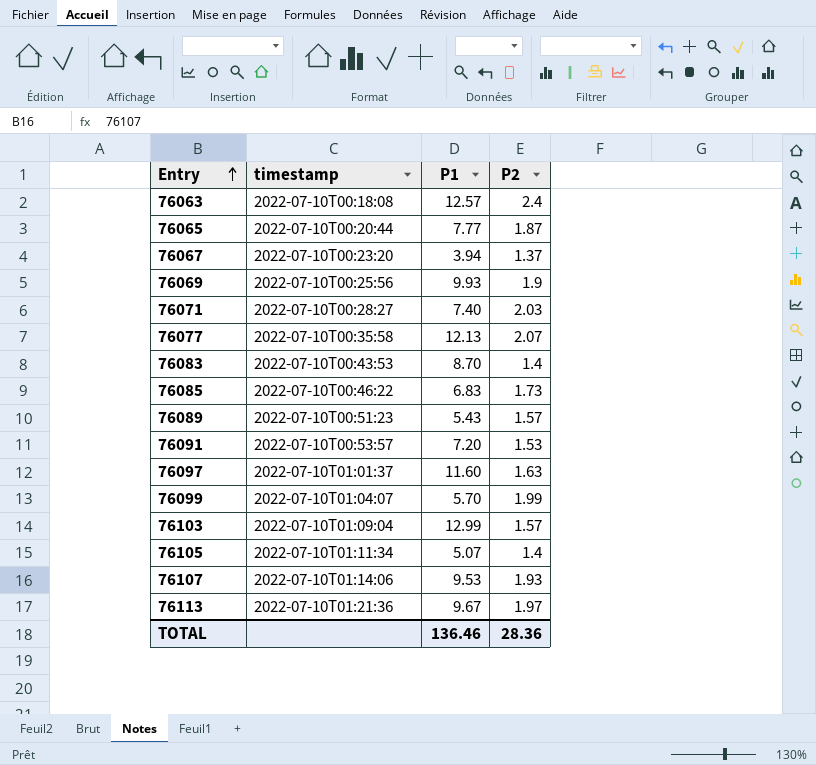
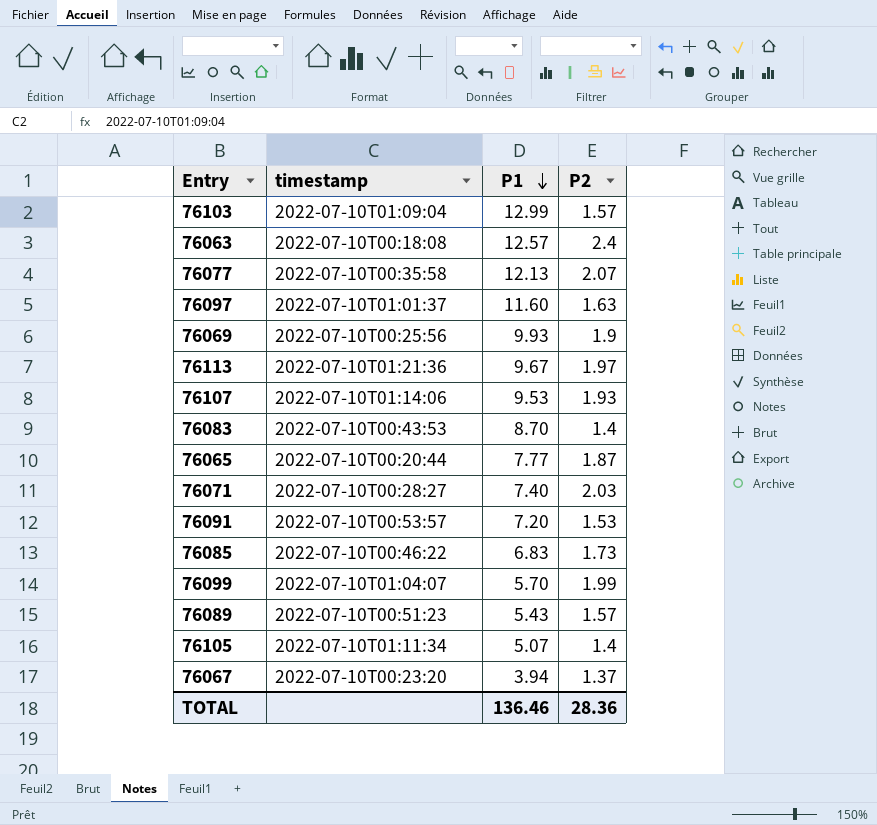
row order: Entry ascending -> P1 descending

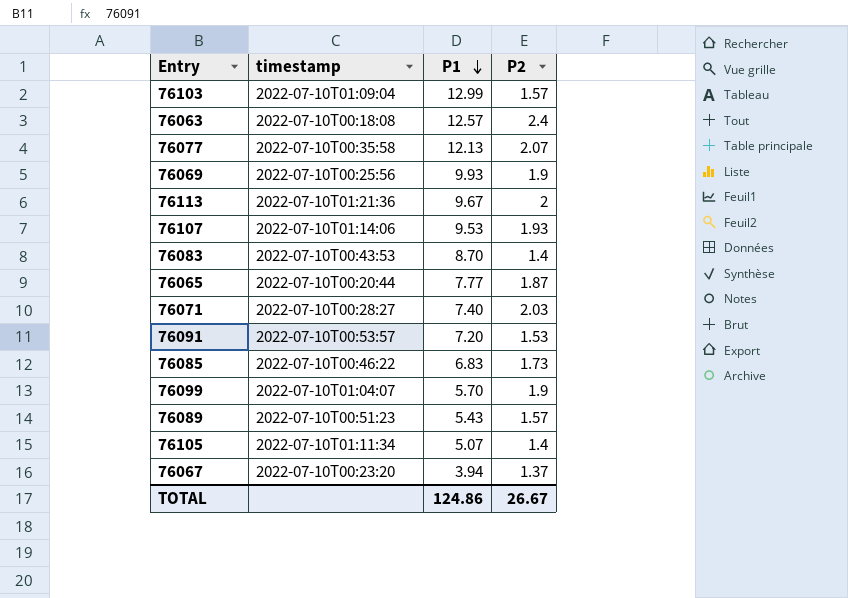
row 76097: 2022-07-10T01:01:37 | 11.60 | 1.63 -> none
76113 | P2: 1.97 -> 2
76099 | P2: 1.99 -> 1.9
TOTAL | P1: 136.46 -> 124.86
TOTAL | P2: 28.36 -> 26.67

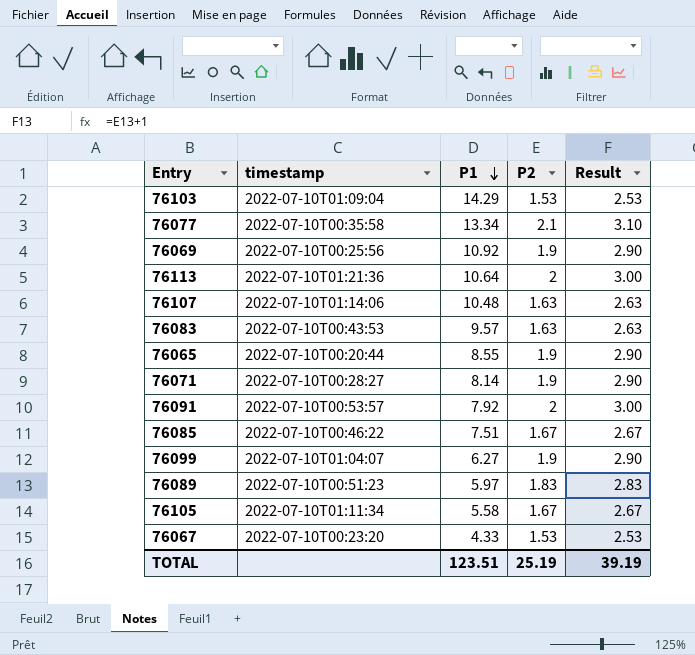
column Result | formula: none -> [P2] + 1
row 76063: 2022-07-10T00:18:08 | 12.57 | 2.4 -> none
76103 | P1: 12.99 -> 14.29
76103 | P2: 1.57 -> 1.53
76077 | P1: 12.13 -> 13.34
76077 | P2: 2.07 -> 2.1
76069 | P1: 9.93 -> 10.92
76113 | P1: 9.67 -> 10.64
76107 | P1: 9.53 -> 10.48
76107 | P2: 1.93 -> 1.63
76083 | P1: 8.70 -> 9.57
76083 | P2: 1.4 -> 1.63
76065 | P1: 7.77 -> 8.55
76065 | P2: 1.87 -> 1.9
76071 | P1: 7.40 -> 8.14
76071 | P2: 2.03 -> 1.9
76091 | P1: 7.20 -> 7.92
76091 | P2: 1.53 -> 2
76085 | P1: 6.83 -> 7.51
76085 | P2: 1.73 -> 1.67
76099 | P1: 5.70 -> 6.27
76089 | P1: 5.43 -> 5.97
76089 | P2: 1.57 -> 1.83
76105 | P1: 5.07 -> 5.58
76105 | P2: 1.4 -> 1.67
76067 | P1: 3.94 -> 4.33
76067 | P2: 1.37 -> 1.53
TOTAL | P1: 124.86 -> 123.51
TOTAL | P2: 26.67 -> 25.19

